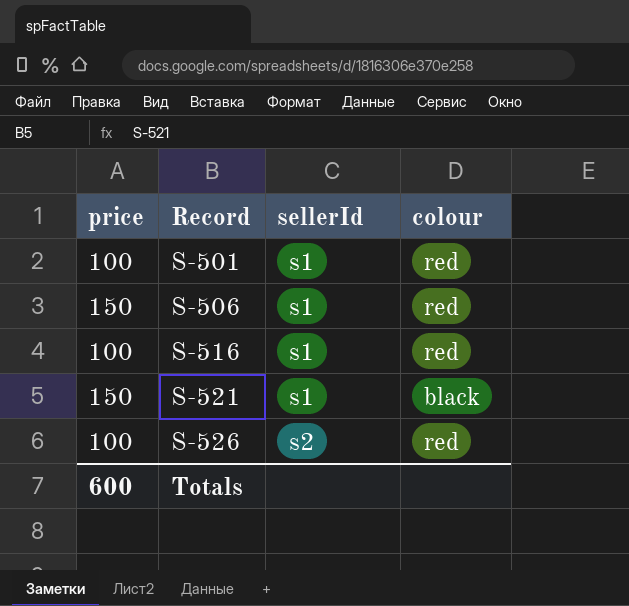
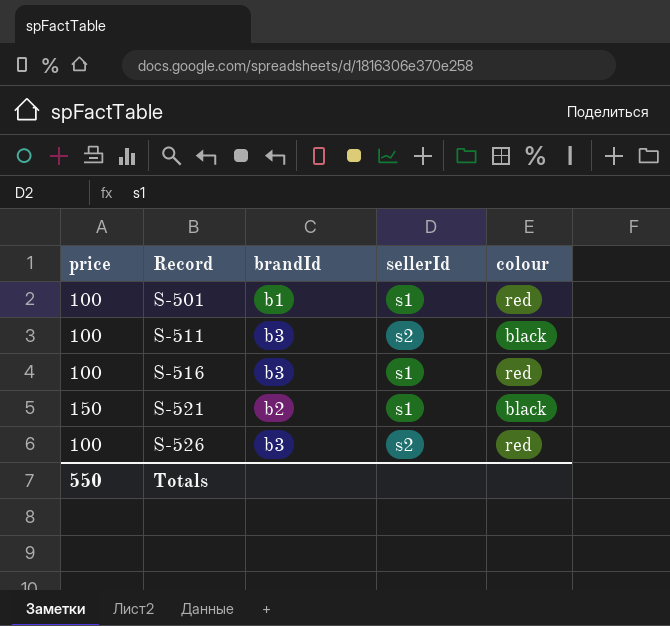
column brandId | position: none -> 3
row S-506: 150 | s1 | red -> none
row S-511: none -> 100 | b3 | s2 | black
Totals | price: 600 -> 550

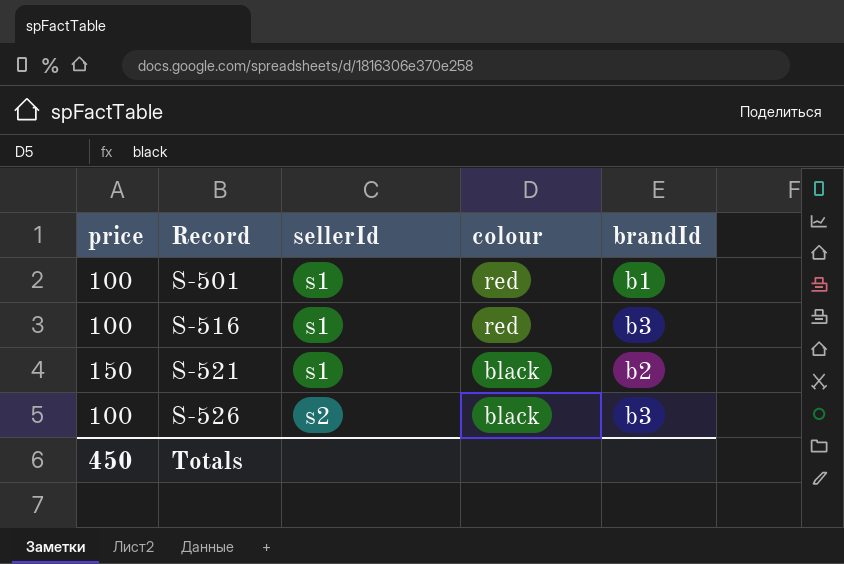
column brandId | position: 3 -> 5
row S-511: 100 | b3 | s2 | black -> none
S-526 | colour: red -> black
Totals | price: 550 -> 450

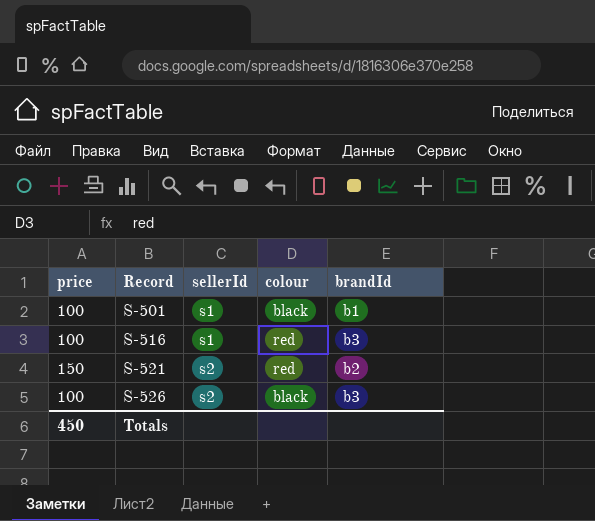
S-501 | colour: red -> black
S-521 | sellerId: s1 -> s2
S-521 | colour: black -> red

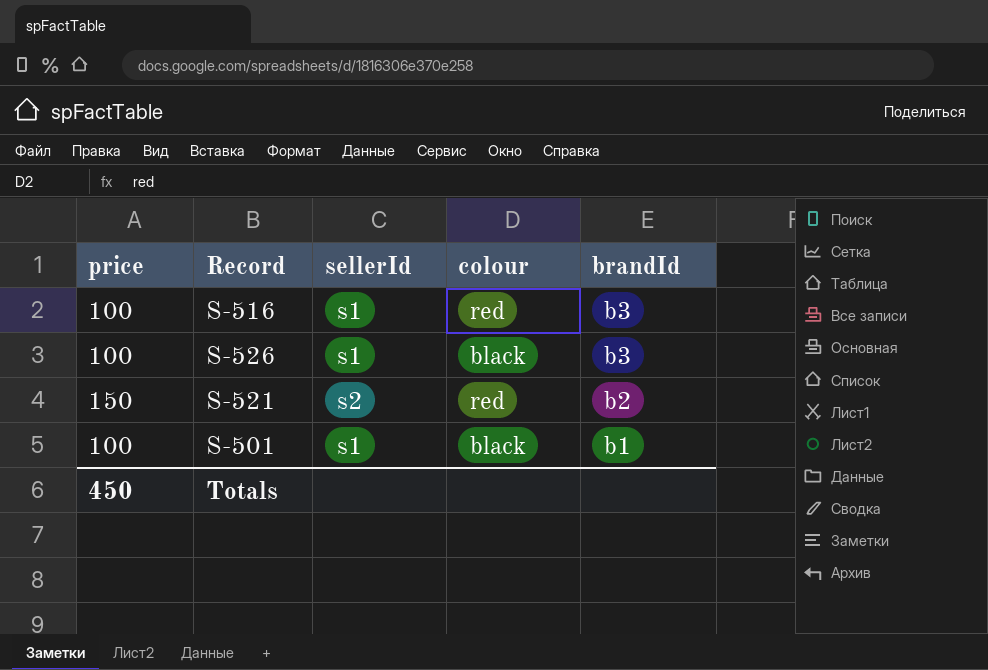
row order: Record ascending -> brandId descending
S-526 | sellerId: s2 -> s1

